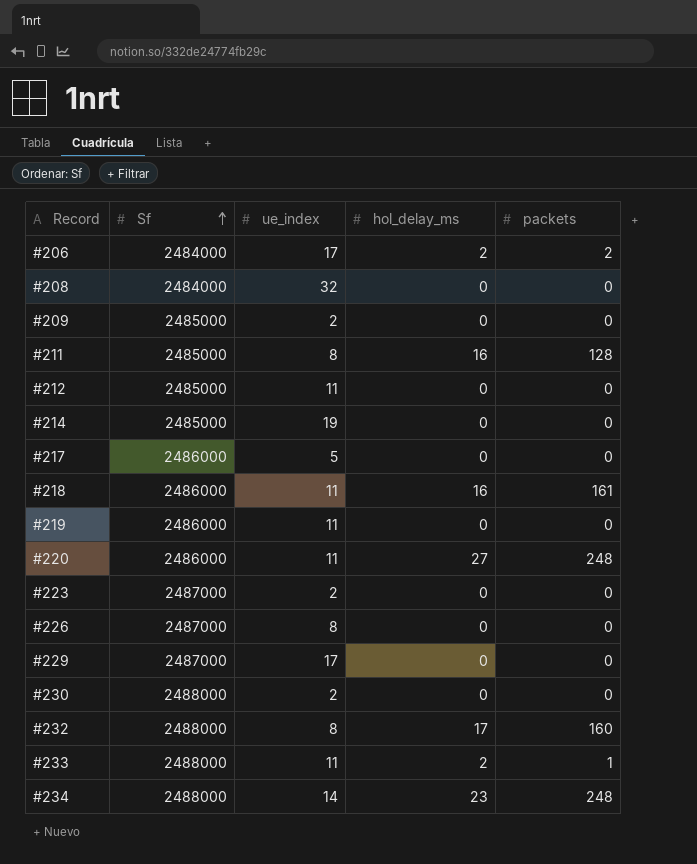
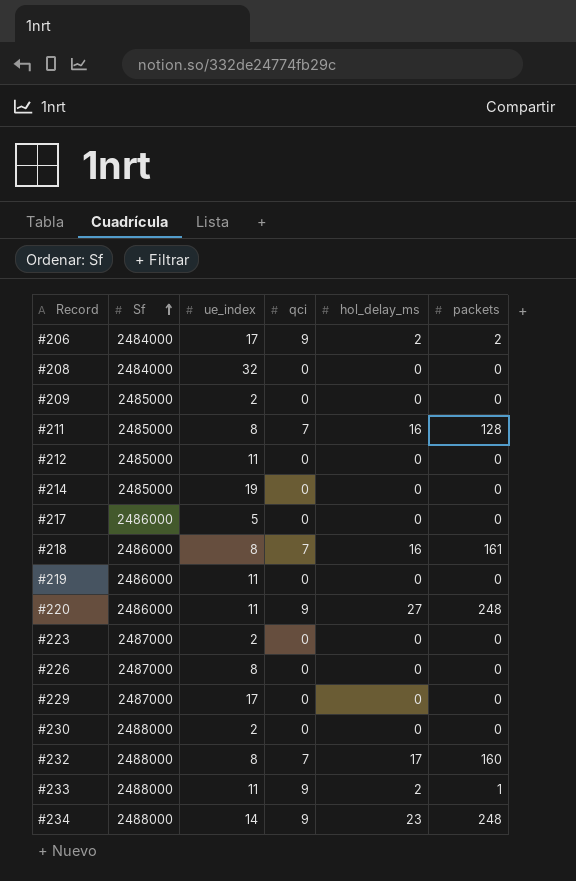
column qci | position: none -> 4
#218 | ue_index: 11 -> 8

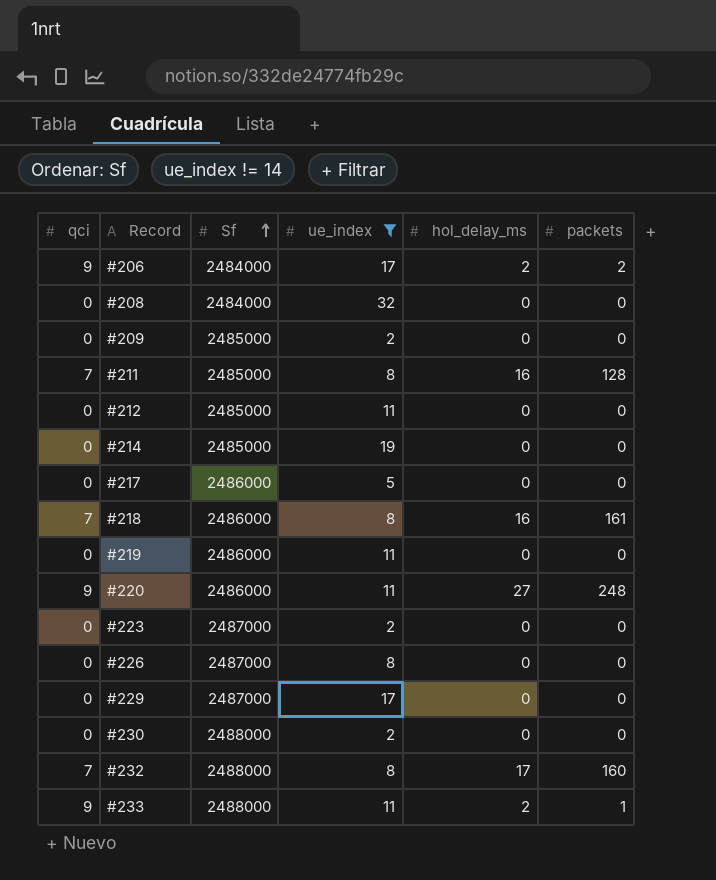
filter: none -> ue_index != 14
column qci | position: 4 -> 1

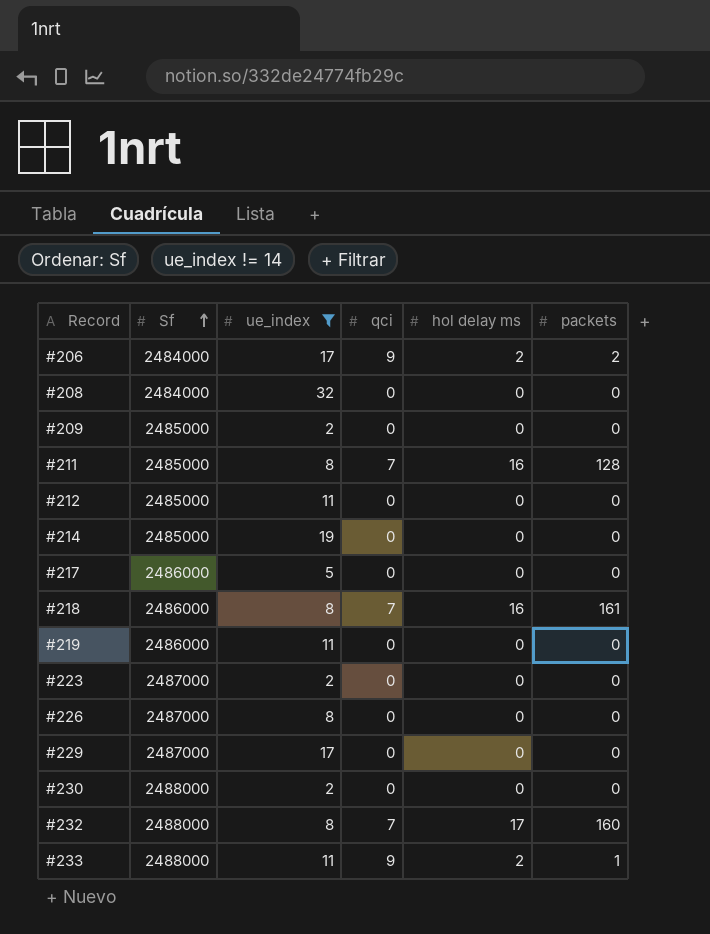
column qci | position: 1 -> 4
column name: hol_delay_ms -> hol delay ms
row #220: 9 | 2486000 | 11 | 27 | 248 -> none

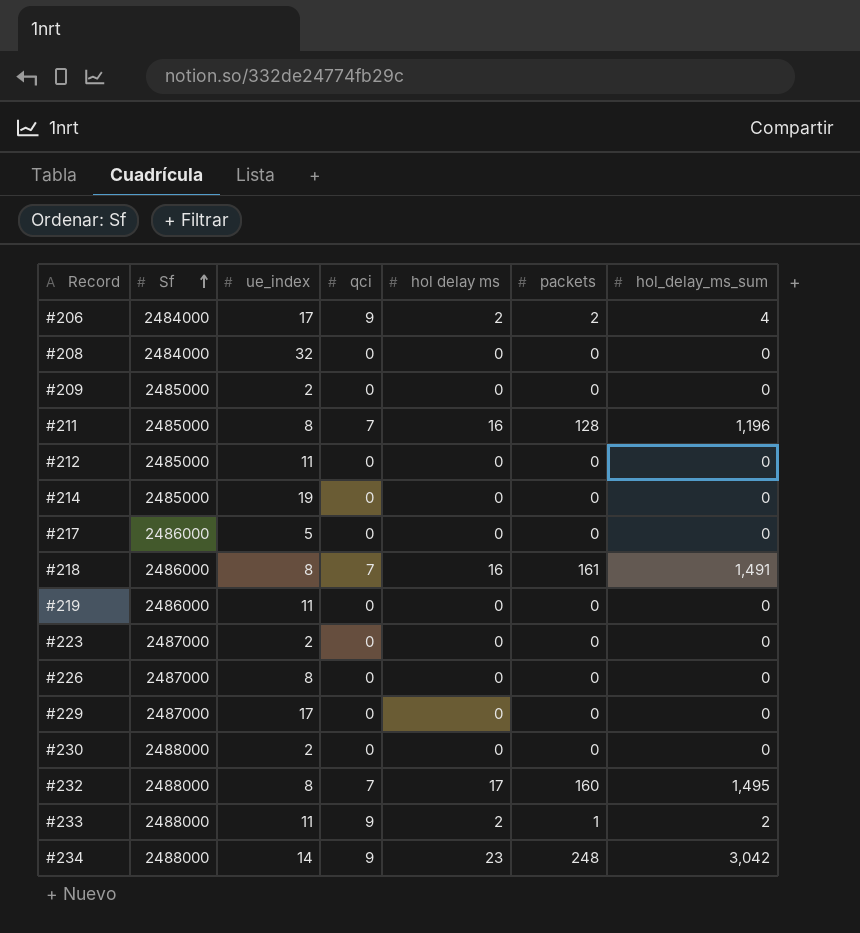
filter: ue_index != 14 -> none
column hol_delay_ms_sum | position: none -> 7

